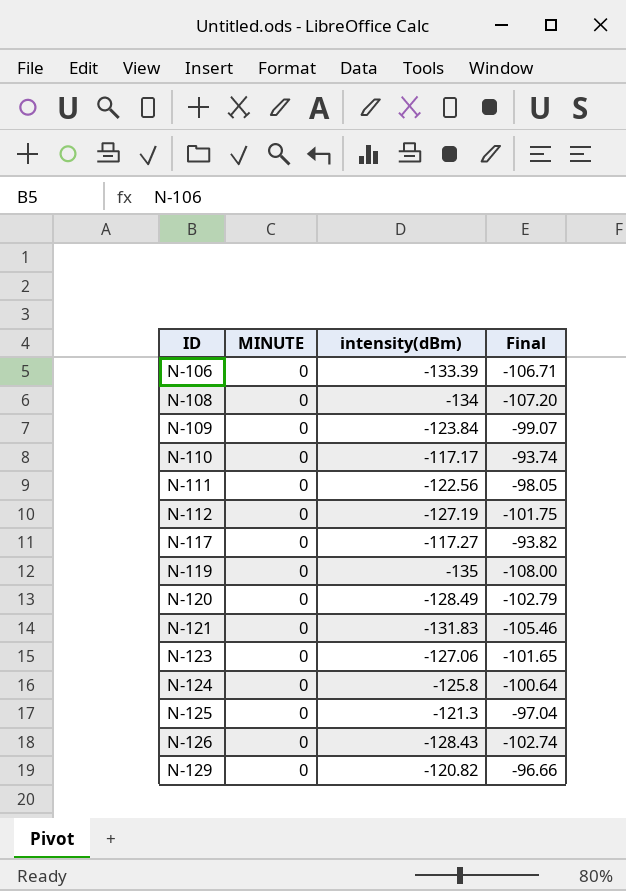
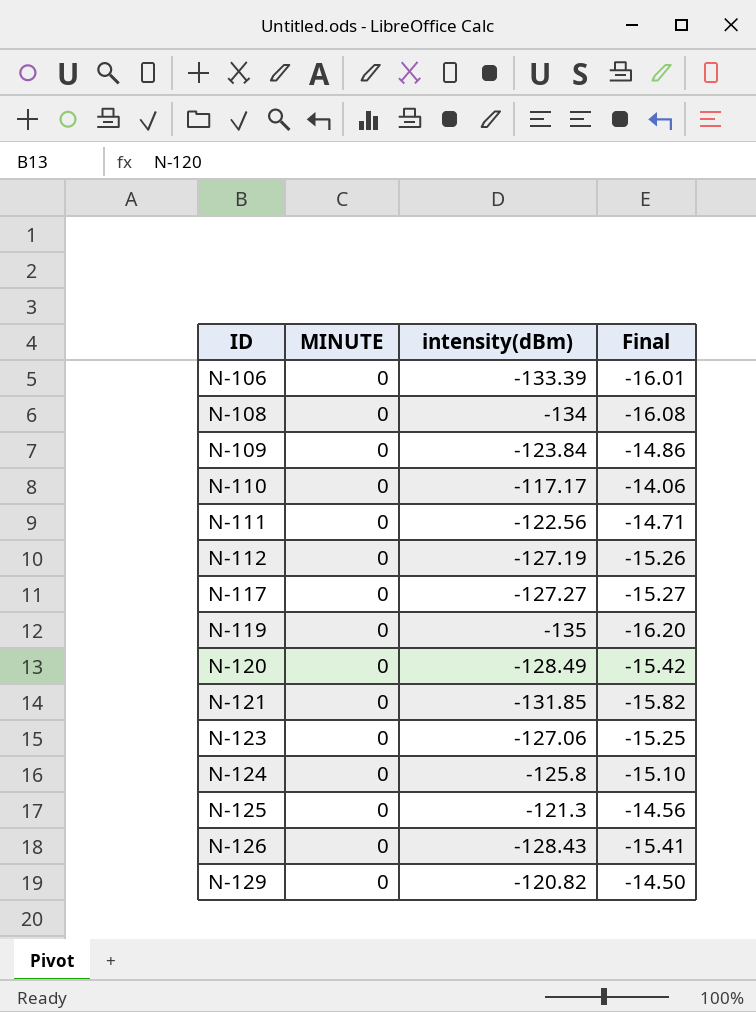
column Final | formula: [intensity(dBm)] * 0.8 -> [intensity(dBm)] * 0.12
N-117 | intensity(dBm): -117.27 -> -127.27
N-121 | intensity(dBm): -131.83 -> -131.85

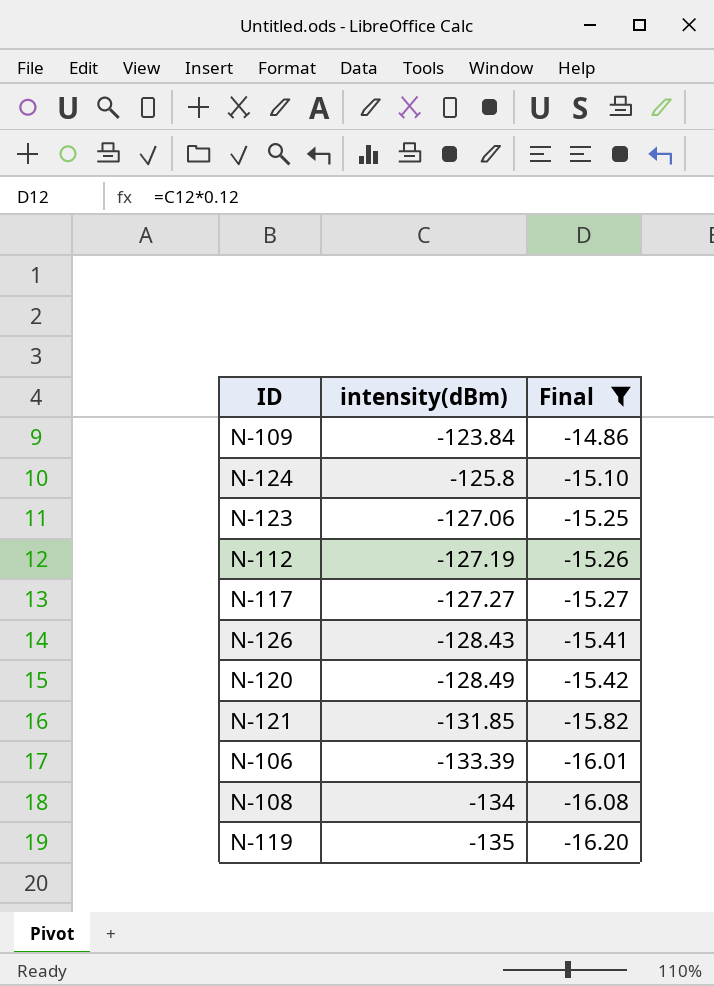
filter: none -> Final <= -14.86
row order: ID ascending -> intensity(dBm) descending
column MINUTE | position: 2 -> none

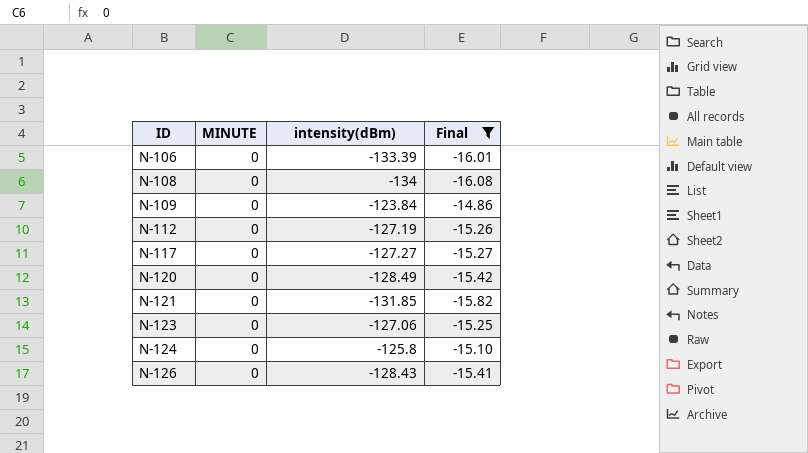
row order: intensity(dBm) descending -> ID ascending
column MINUTE | position: none -> 2
row N-119: -135 | -16.20 -> none

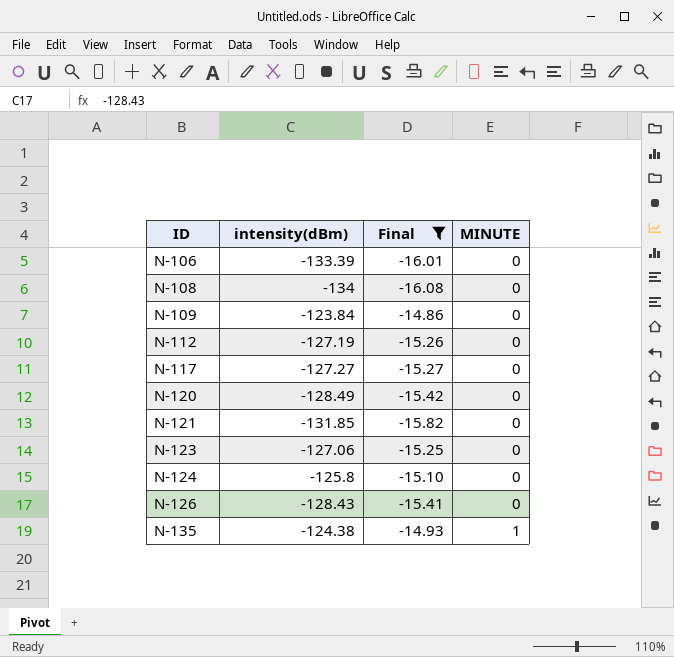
column MINUTE | position: 2 -> 4
row N-135: none -> -124.38 | -14.93 | 1

